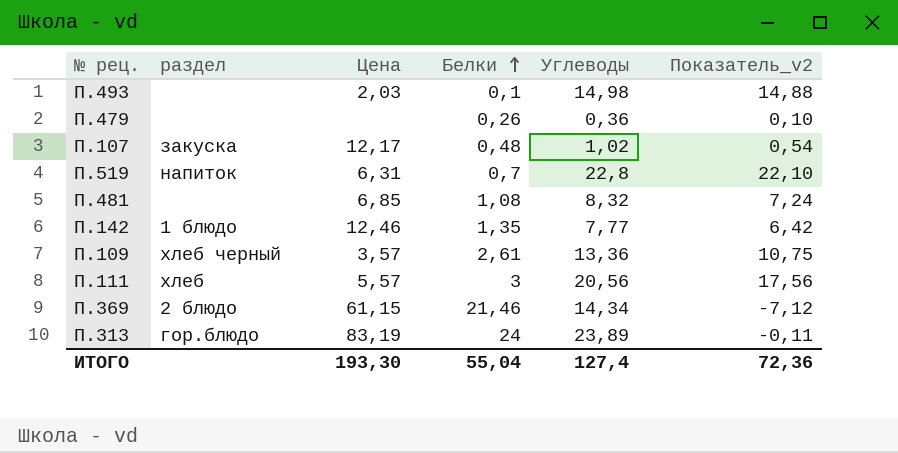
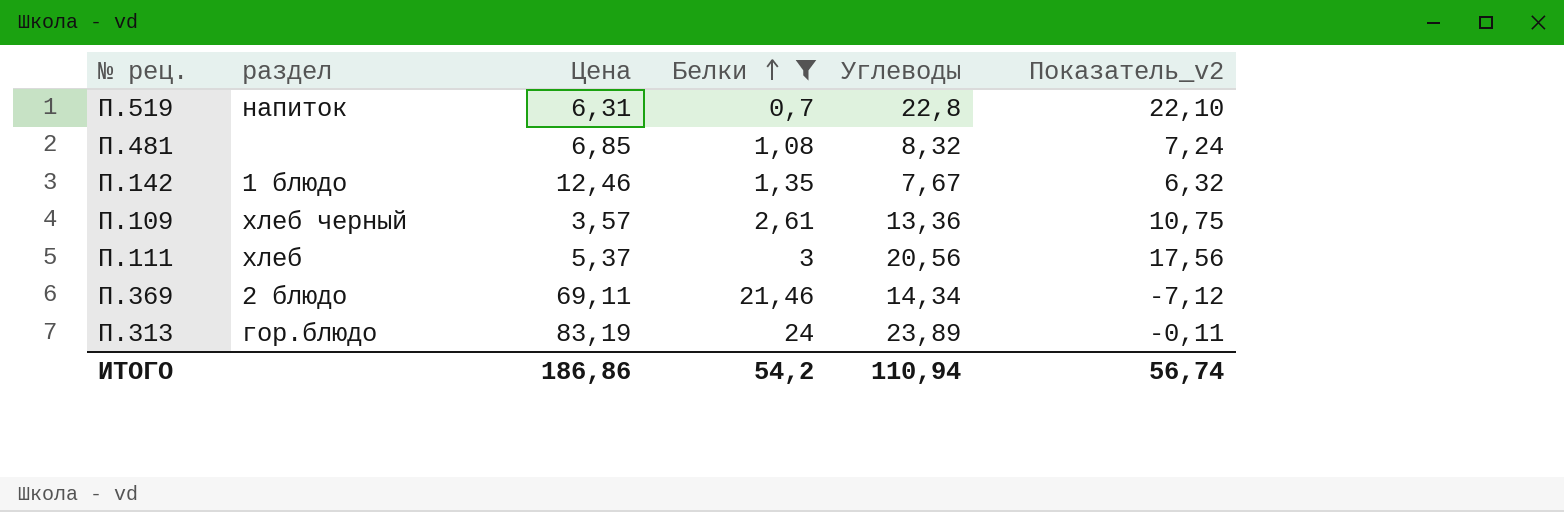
filter: none -> Белки >= 0,7
П.142 | Углеводы: 7,77 -> 7,67
П.142 | Показатель_v2: 6,42 -> 6,32
П.111 | Цена: 5,57 -> 5,37
П.369 | Цена: 61,15 -> 69,11
ИТОГО | Цена: 193,30 -> 186,86
ИТОГО | Белки: 55,04 -> 54,2
ИТОГО | Углеводы: 127,4 -> 110,94
ИТОГО | Показатель_v2: 72,36 -> 56,74

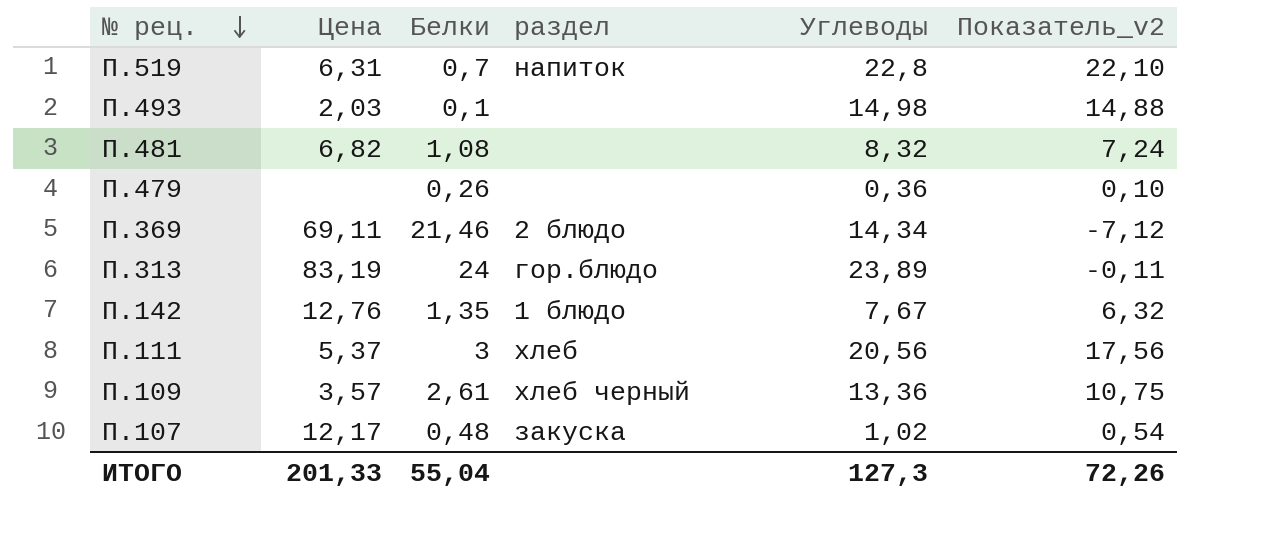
filter: Белки >= 0,7 -> none
row order: Белки ascending -> № рец. descending
column раздел | position: 2 -> 4
П.481 | Цена: 6,85 -> 6,82
П.142 | Цена: 12,46 -> 12,76
ИТОГО | Цена: 186,86 -> 201,33
ИТОГО | Белки: 54,2 -> 55,04
ИТОГО | Углеводы: 110,94 -> 127,3
ИТОГО | Показатель_v2: 56,74 -> 72,26

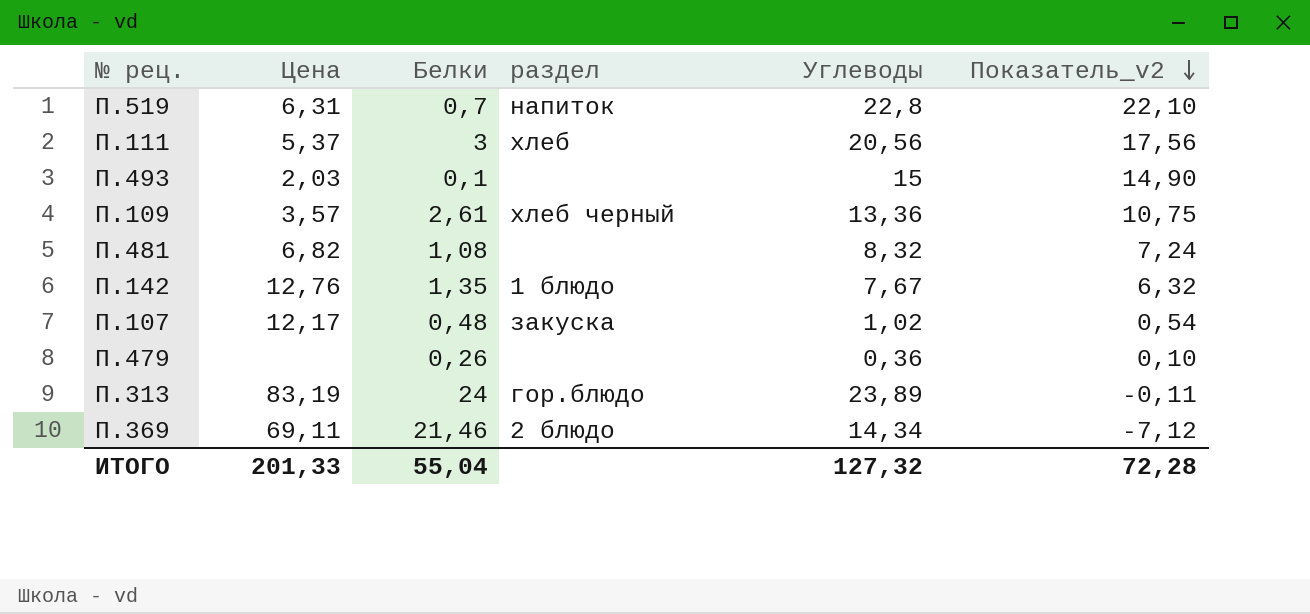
row order: № рец. descending -> Показатель_v2 descending
П.493 | Углеводы: 14,98 -> 15
П.493 | Показатель_v2: 14,88 -> 14,90
ИТОГО | Углеводы: 127,3 -> 127,32
ИТОГО | Показатель_v2: 72,26 -> 72,28

